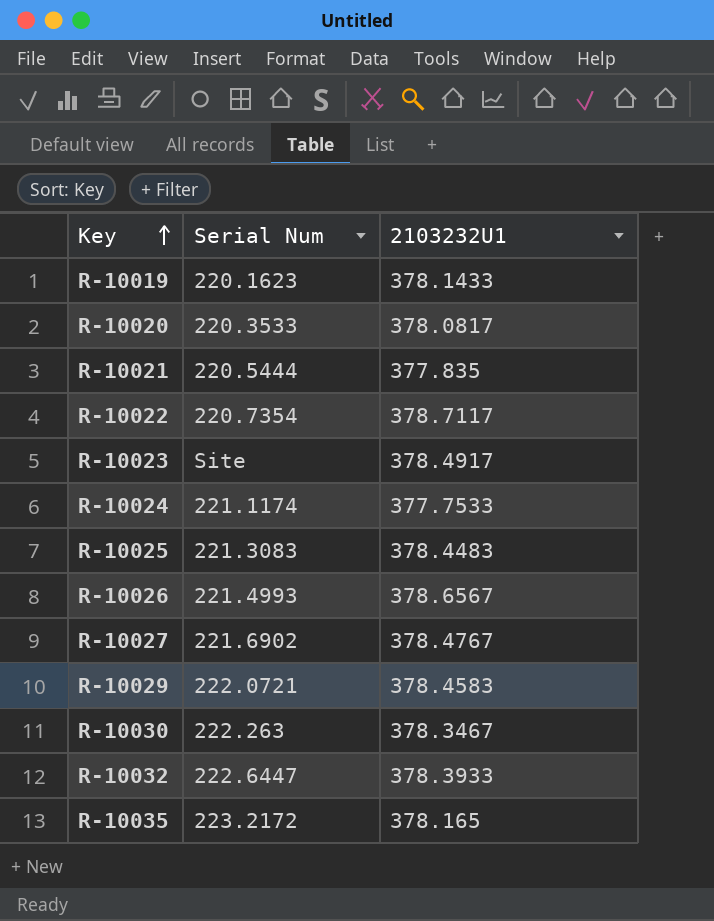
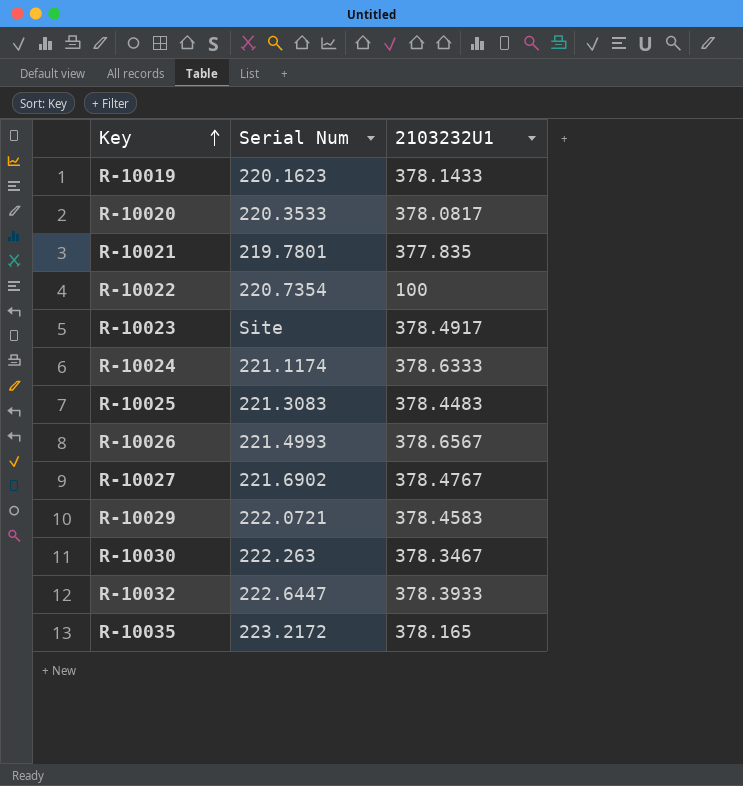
R-10021 | Serial Num: 220.5444 -> 219.7801
R-10022 | 2103232U1: 378.7117 -> 100
R-10024 | 2103232U1: 377.7533 -> 378.6333

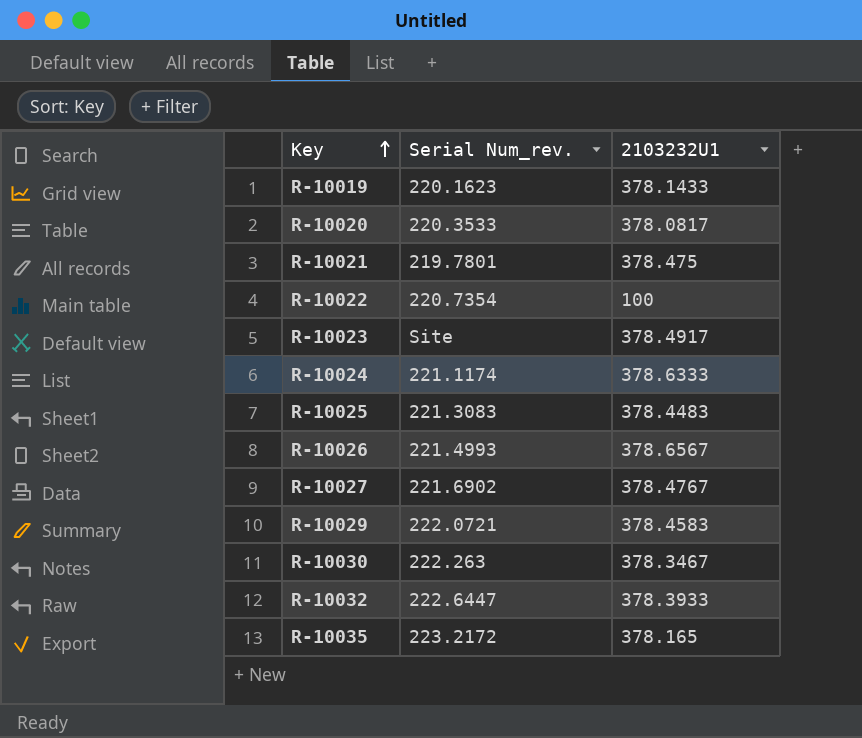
column name: Serial Num -> Serial Num_rev.
R-10021 | 2103232U1: 377.835 -> 378.475

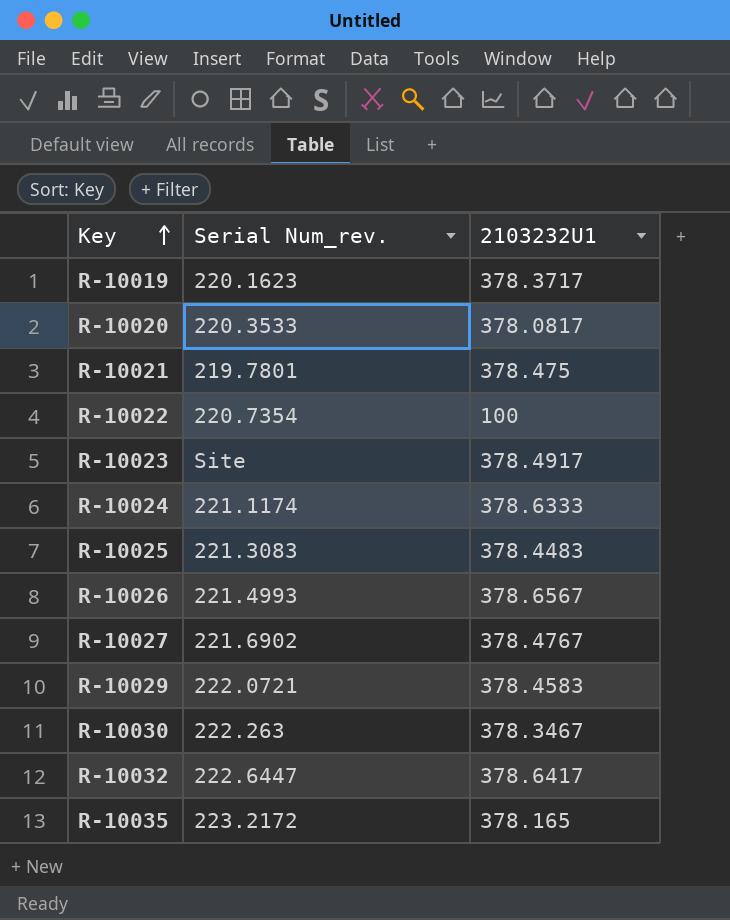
R-10019 | 2103232U1: 378.1433 -> 378.3717
R-10032 | 2103232U1: 378.3933 -> 378.6417

